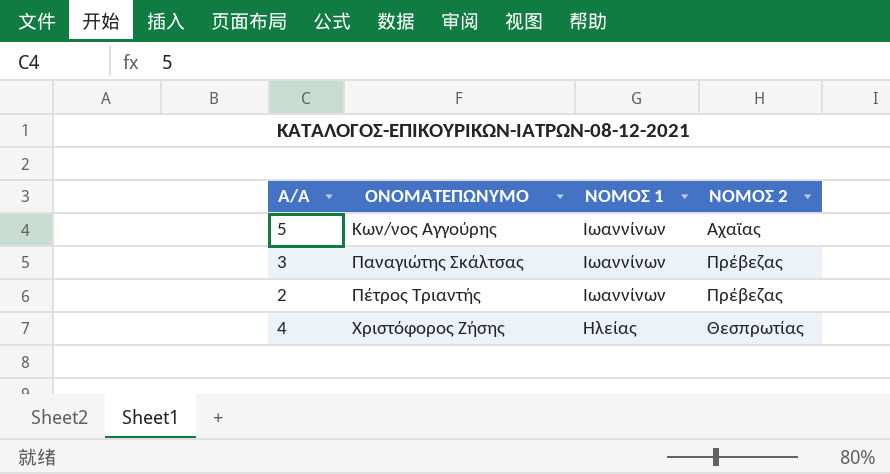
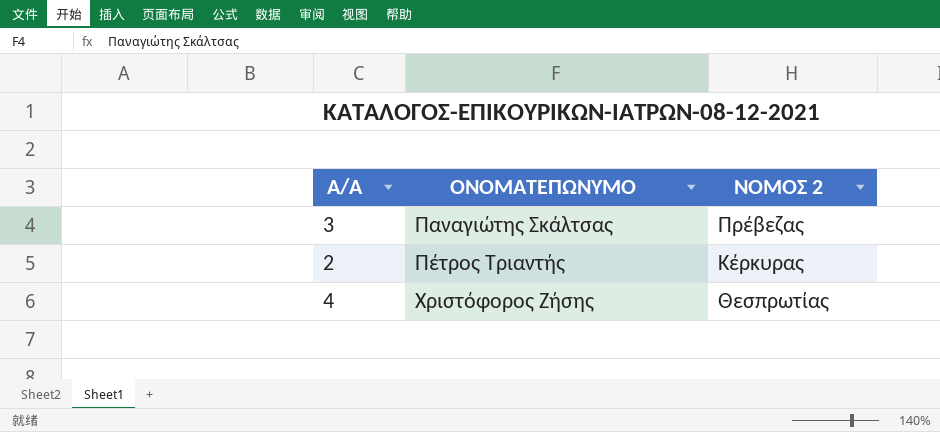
column ΝΟΜΟΣ 1 | position: 3 -> none
row 5: Κων/νος Αγγούρης | Ιωαννίνων | Αχαϊας -> none
2 | ΝΟΜΟΣ 2: Πρέβεζας -> Κέρκυρας

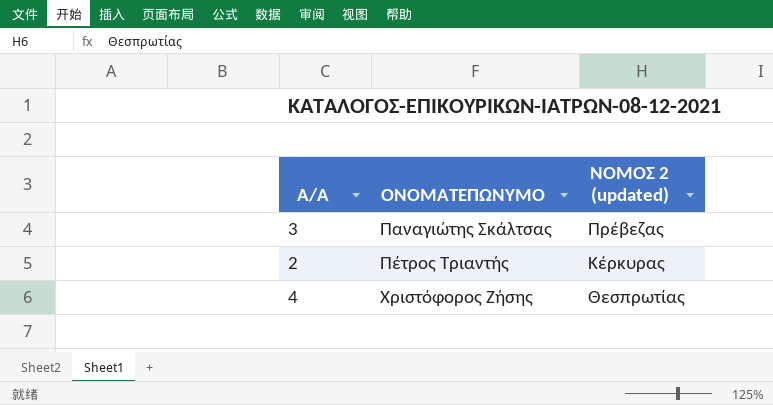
column name: ΝΟΜΟΣ 2 -> ΝΟΜΟΣ 2 (updated)

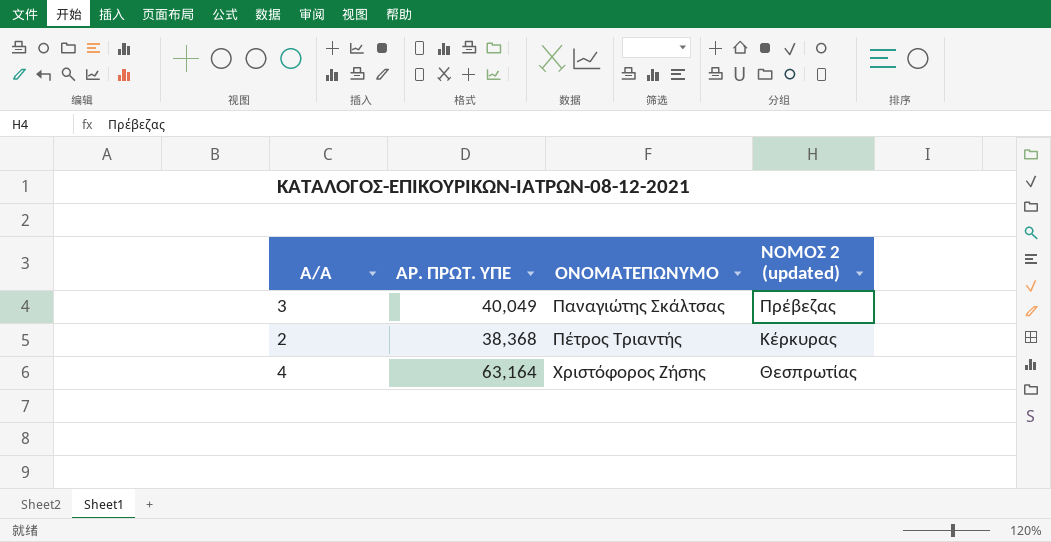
column ΑΡ. ΠΡΩΤ. ΥΠΕ | position: none -> 2

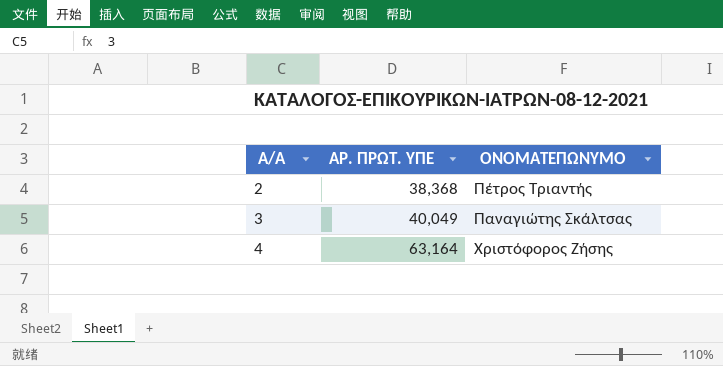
row order: ΟΝΟΜΑΤΕΠΩΝΥΜΟ ascending -> Α/Α ascending
column ΝΟΜΟΣ 2 (updated) | position: 4 -> none

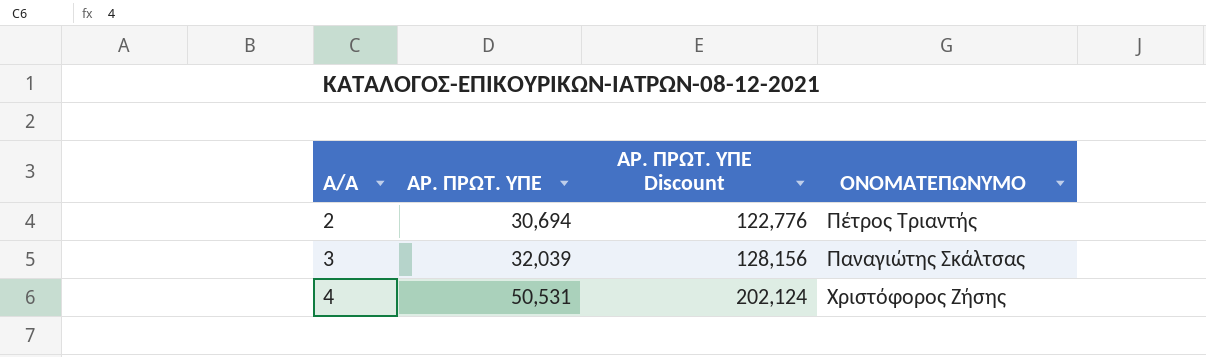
column ΑΡ. ΠΡΩΤ. ΥΠΕ Discount | formula: none -> [ΑΡ. ΠΡΩΤ. ΥΠΕ] * 4
2 | ΑΡ. ΠΡΩΤ. ΥΠΕ: 38,368 -> 30,694
3 | ΑΡ. ΠΡΩΤ. ΥΠΕ: 40,049 -> 32,039
4 | ΑΡ. ΠΡΩΤ. ΥΠΕ: 63,164 -> 50,531

